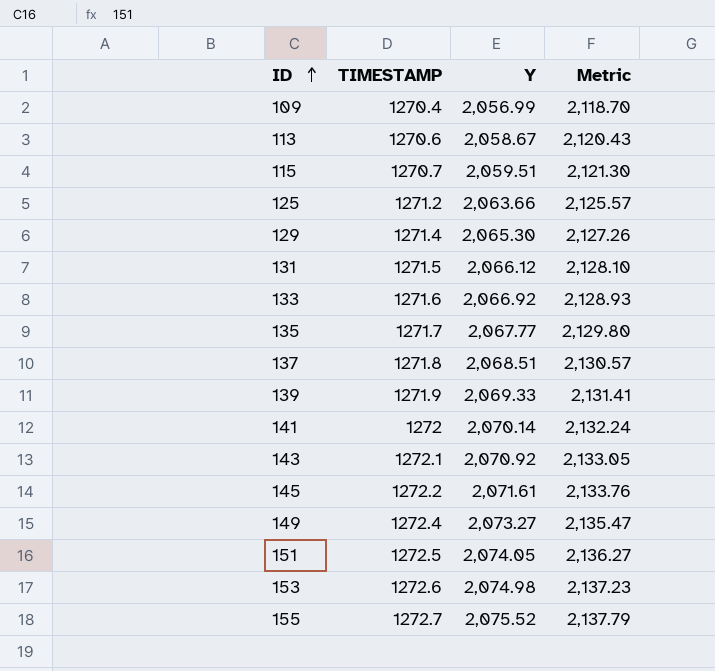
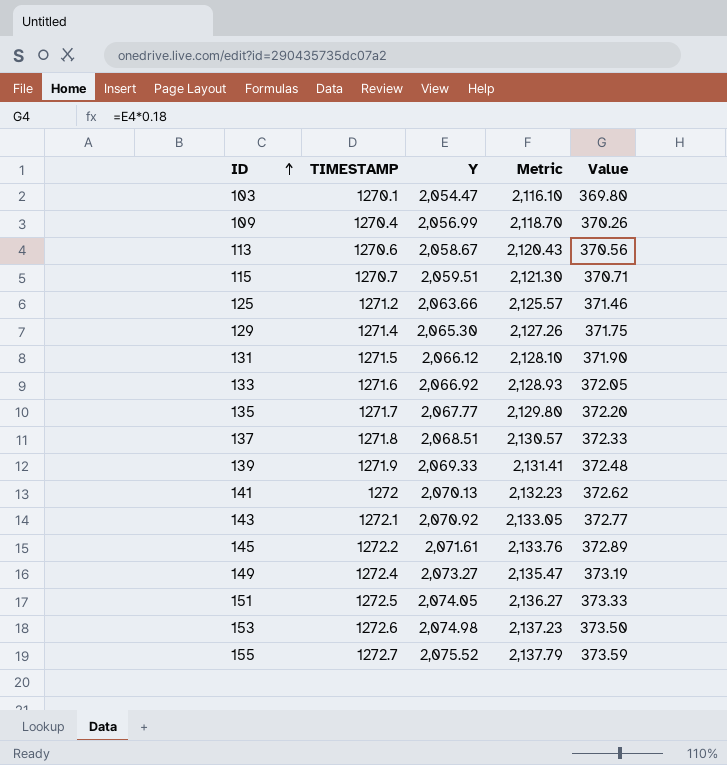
column Value | formula: none -> [Y] * 0.18
row 103: none -> 1270.1 | 2,054.47 | 2,116.10 | 369.80
141 | Y: 2,070.14 -> 2,070.13
141 | Metric: 2,132.24 -> 2,132.23

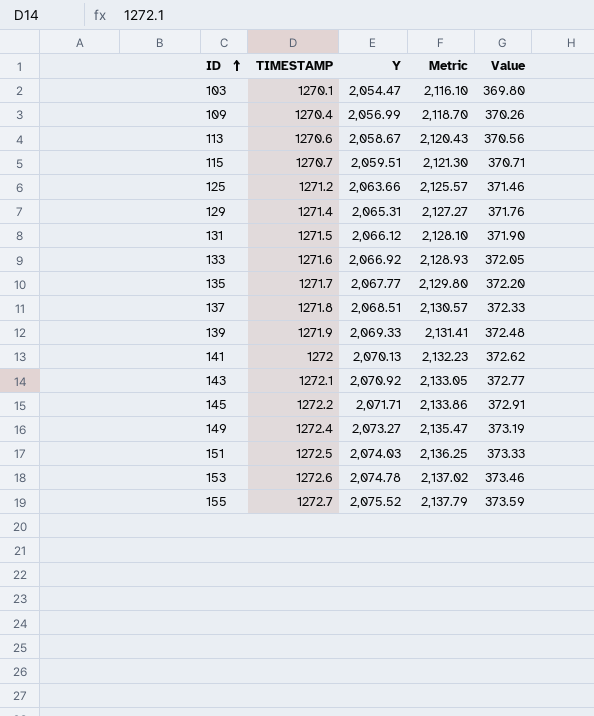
129 | Y: 2,065.30 -> 2,065.31
129 | Metric: 2,127.26 -> 2,127.27
129 | Value: 371.75 -> 371.76
145 | Y: 2,071.61 -> 2,071.71
145 | Metric: 2,133.76 -> 2,133.86
145 | Value: 372.89 -> 372.91
151 | Y: 2,074.05 -> 2,074.03
151 | Metric: 2,136.27 -> 2,136.25
153 | Y: 2,074.98 -> 2,074.78
153 | Metric: 2,137.23 -> 2,137.02
153 | Value: 373.50 -> 373.46

